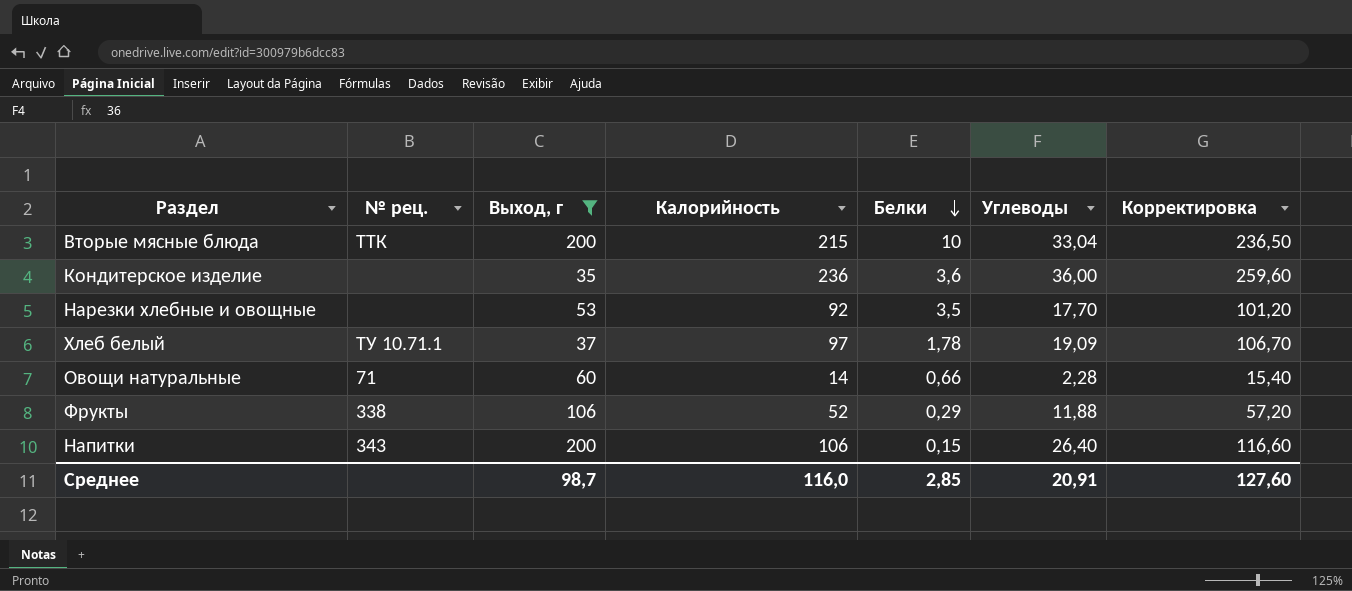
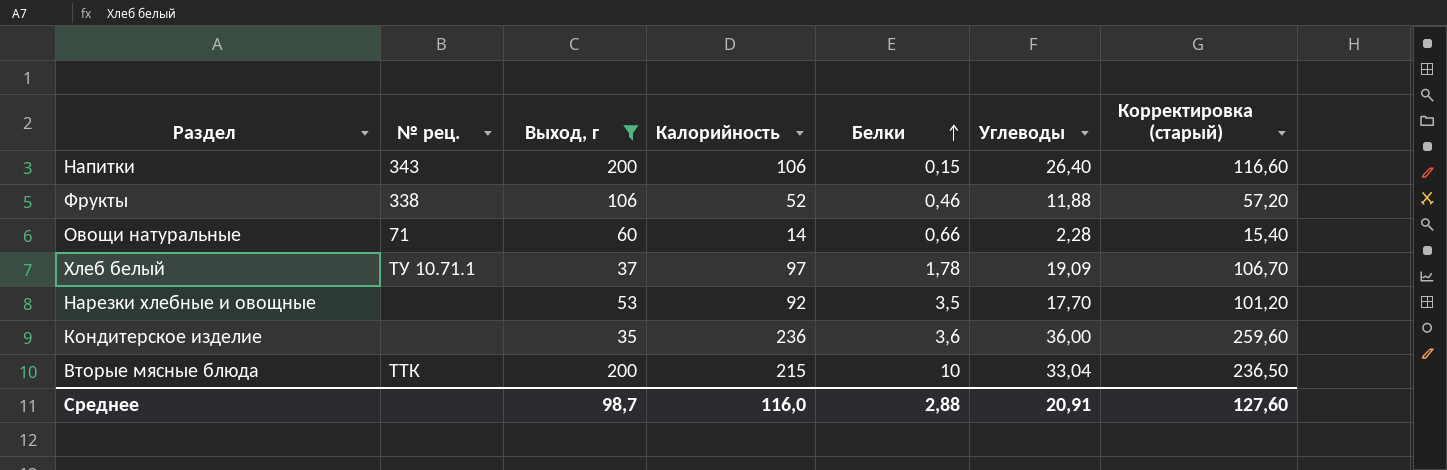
row order: Белки descending -> Белки ascending
column name: Корректировка -> Корректировка (старый)
Фрукты | Белки: 0,29 -> 0,46
Среднее | Белки: 2,85 -> 2,88

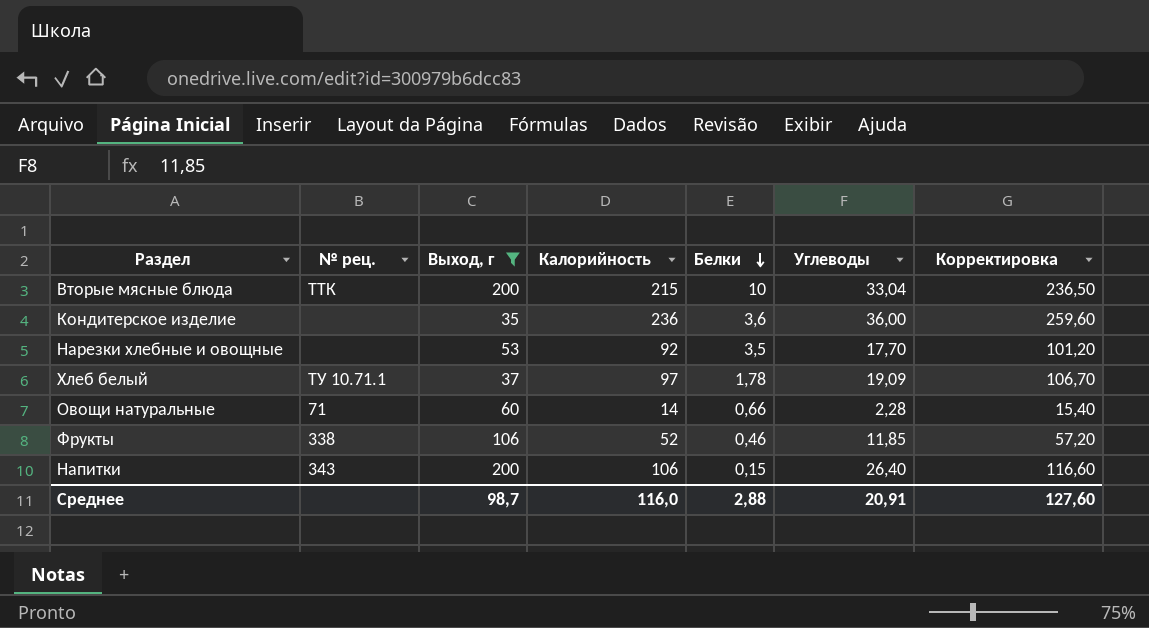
row order: Белки ascending -> Белки descending
column name: Корректировка (старый) -> Корректировка
Фрукты | Углеводы: 11,88 -> 11,85

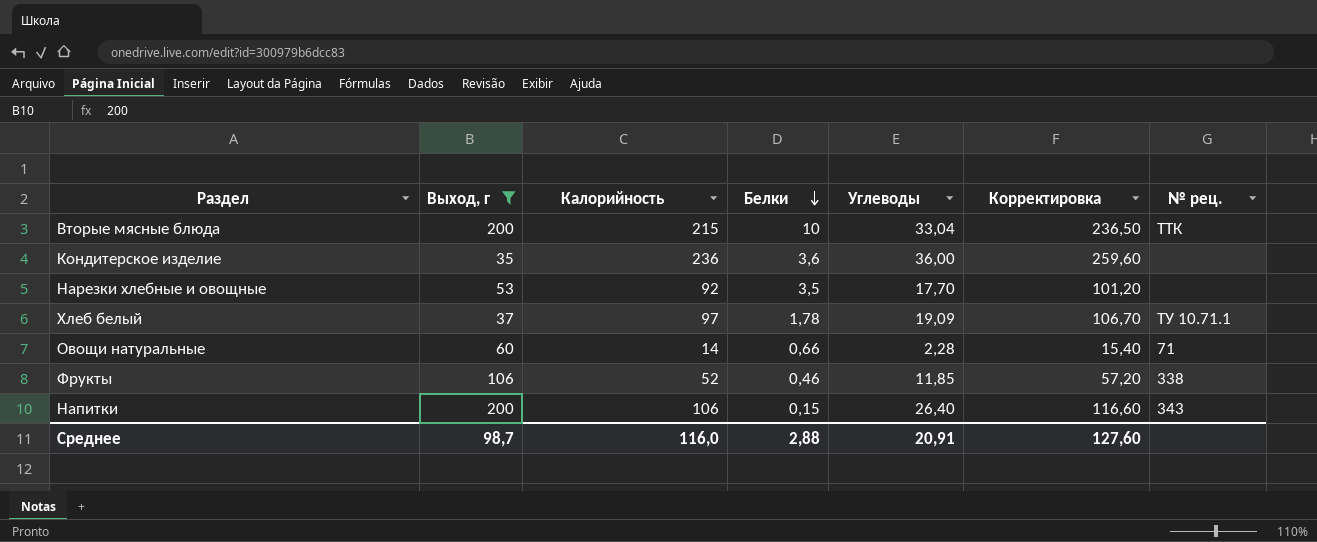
column № рец. | position: 2 -> 7

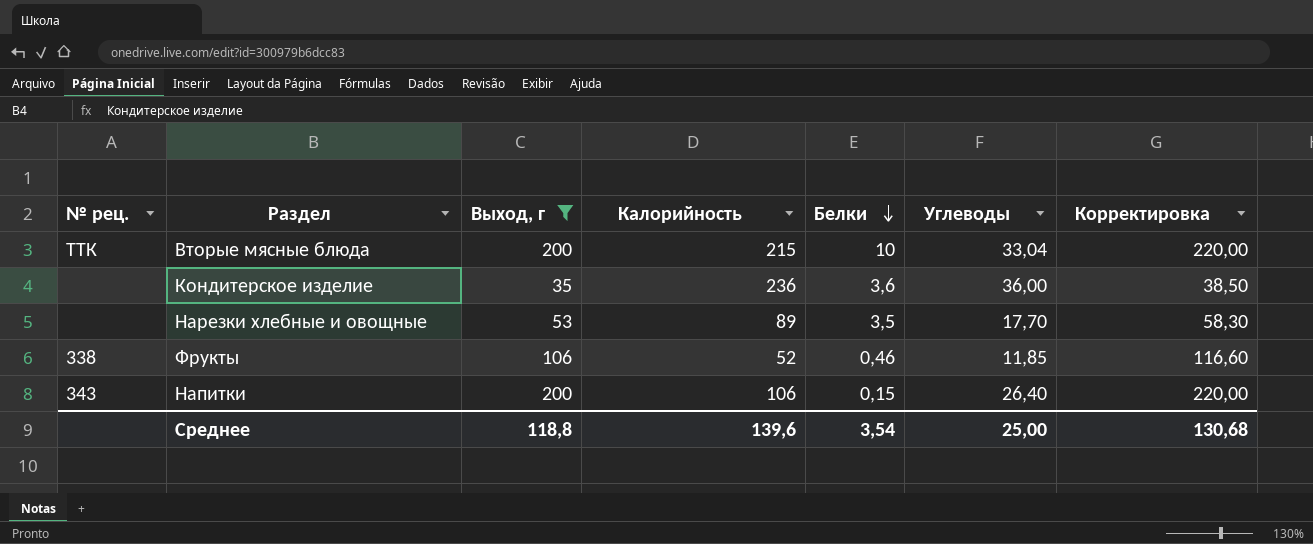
column № рец. | position: 7 -> 1
column Корректировка | formula: [Калорийность] * 1,1 -> [Выход, г] * 1,1
row Хлеб белый: 37 | 97 | 1,78 | 19,09 | 106,70 | ТУ 10.71.1 -> none
row Овощи натуральные: 60 | 14 | 0,66 | 2,28 | 15,40 | 71 -> none
Нарезки хлебные и овощные | Калорийность: 92 -> 89
Среднее | Выход, г: 98,7 -> 118,8
Среднее | Калорийность: 116,0 -> 139,6
Среднее | Белки: 2,88 -> 3,54
Среднее | Углеводы: 20,91 -> 25,00
Среднее | Корректировка: 127,60 -> 130,68

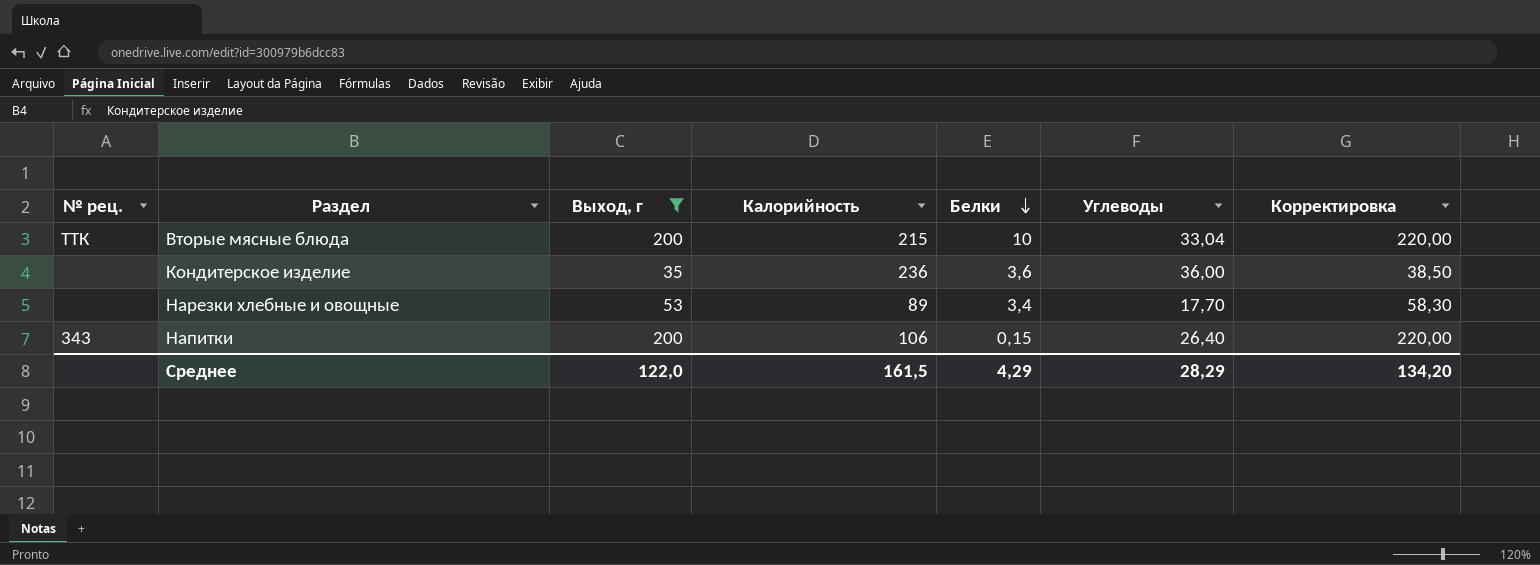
row Фрукты: 338 | 106 | 52 | 0,46 | 11,85 | 116,60 -> none
Нарезки хлебные и овощные | Белки: 3,5 -> 3,4
Среднее | Выход, г: 118,8 -> 122,0
Среднее | Калорийность: 139,6 -> 161,5
Среднее | Белки: 3,54 -> 4,29
Среднее | Углеводы: 25,00 -> 28,29
Среднее | Корректировка: 130,68 -> 134,20

